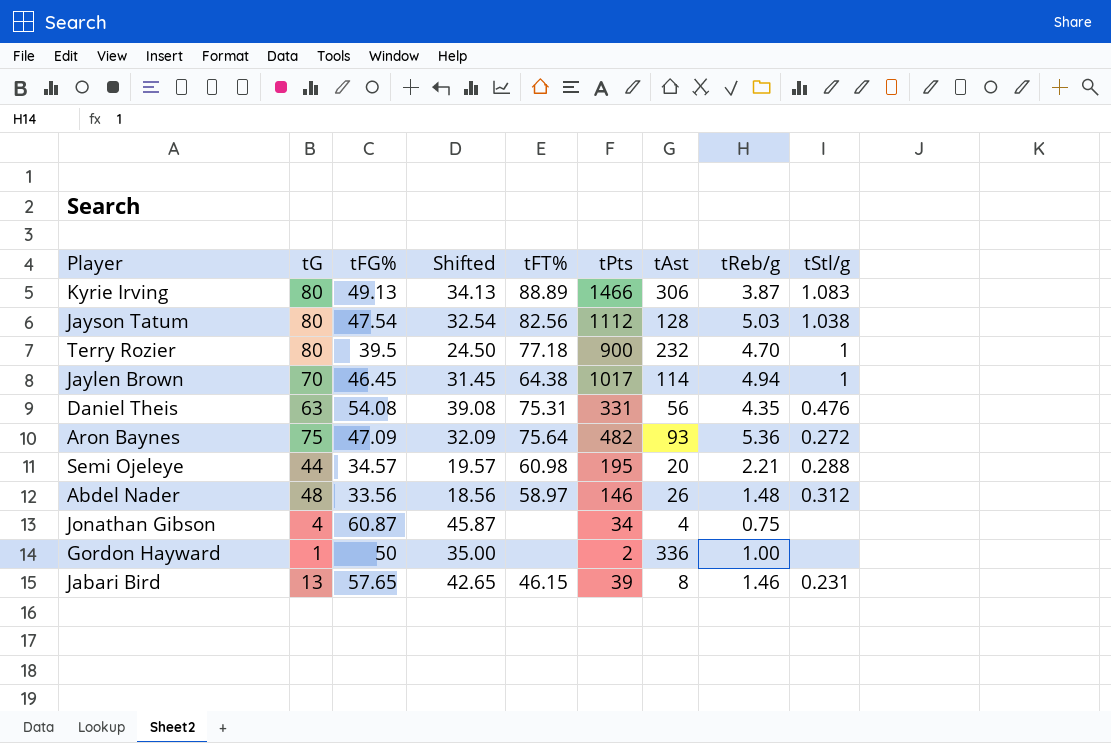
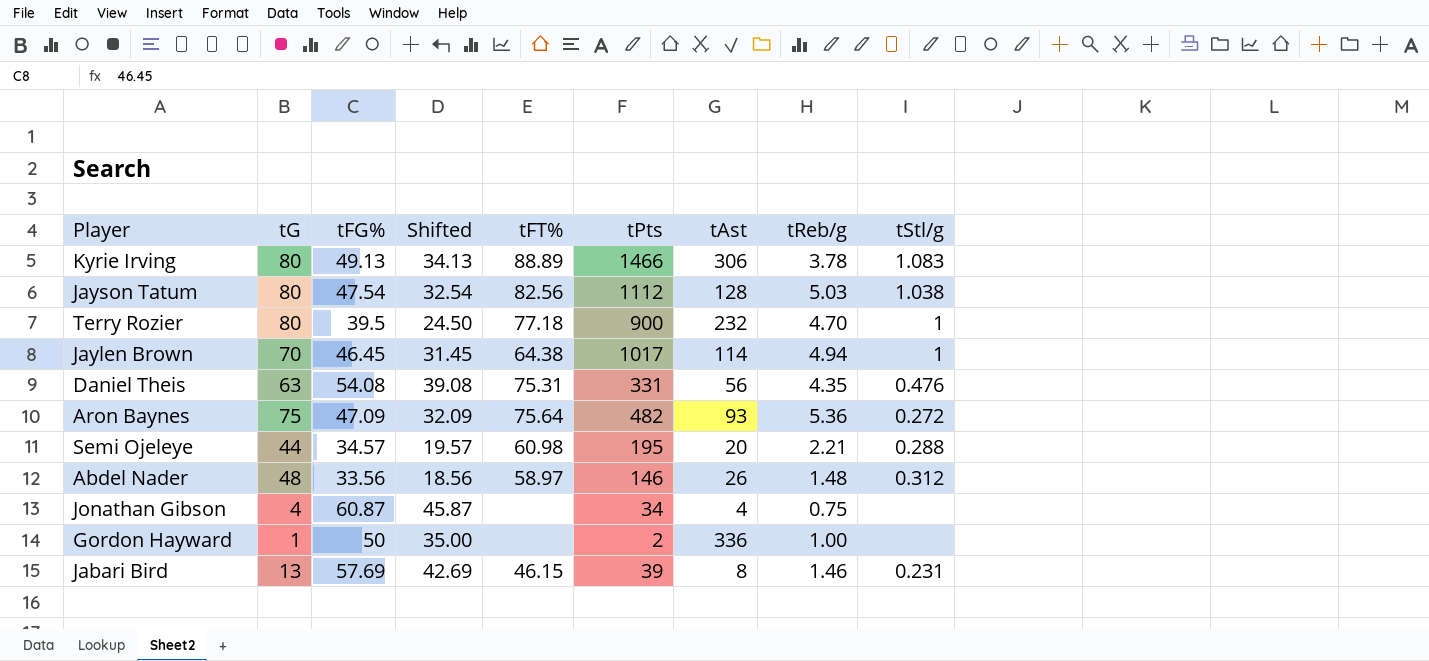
Kyrie Irving | tReb/g: 3.87 -> 3.78
Jabari Bird | tFG%: 57.65 -> 57.69
Jabari Bird | Shifted: 42.65 -> 42.69

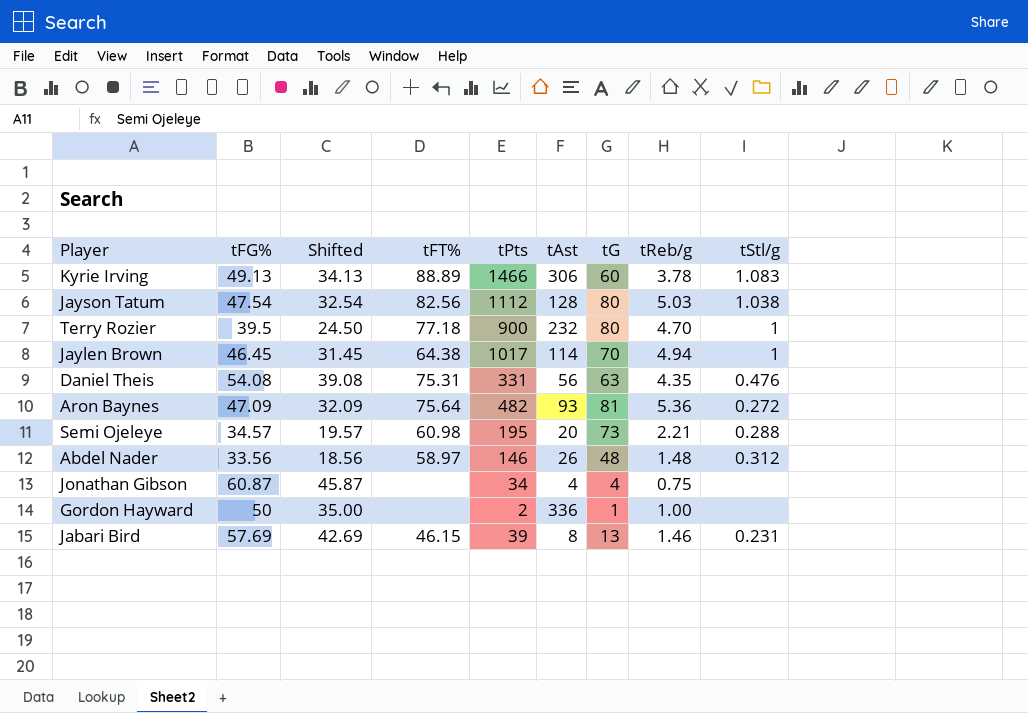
column tG | position: 2 -> 7
Kyrie Irving | tG: 80 -> 60
Aron Baynes | tG: 75 -> 81
Semi Ojeleye | tG: 44 -> 73

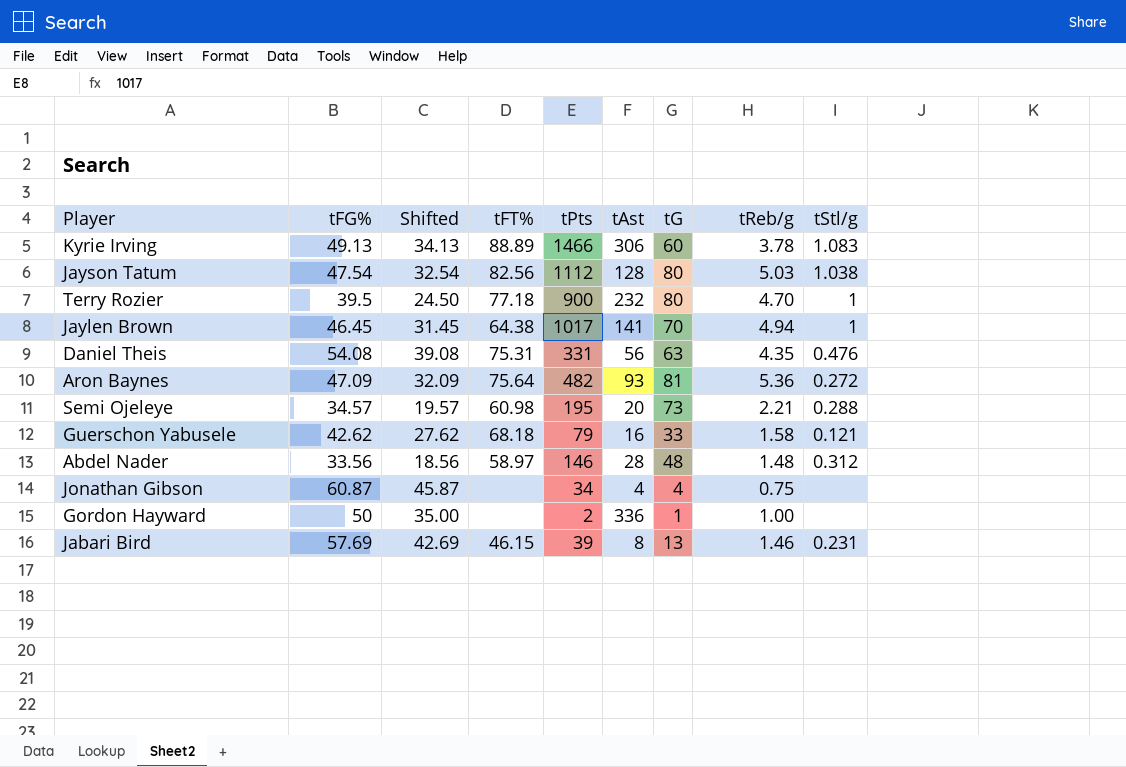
Jaylen Brown | tAst: 114 -> 141
row Guerschon Yabusele: none -> 42.62 | 27.62 | 68.18 | 79 | 16 | 33 | 1.58 | 0.121
Abdel Nader | tAst: 26 -> 28

